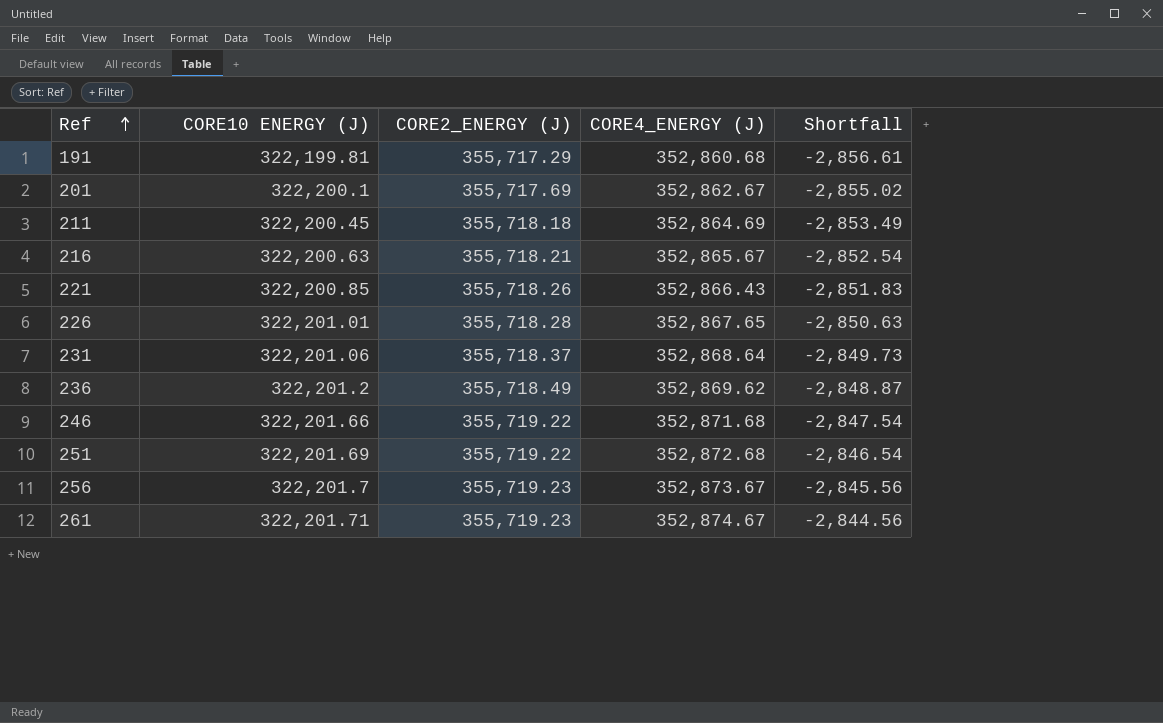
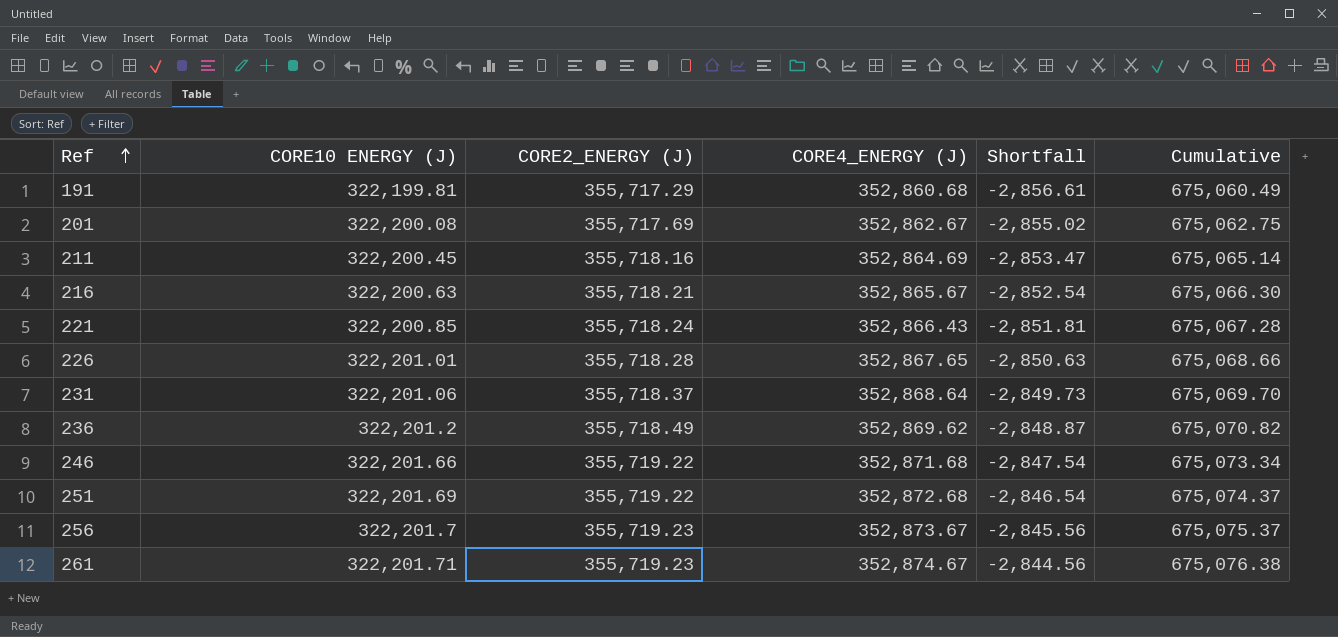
column Cumulative | formula: none -> [CORE10 ENERGY (J)] + [CORE4_ENERGY (J)]
201 | CORE10 ENERGY (J): 322,200.1 -> 322,200.08
211 | CORE2_ENERGY (J): 355,718.18 -> 355,718.16
211 | Shortfall: -2,853.49 -> -2,853.47
221 | CORE2_ENERGY (J): 355,718.26 -> 355,718.24
221 | Shortfall: -2,851.83 -> -2,851.81

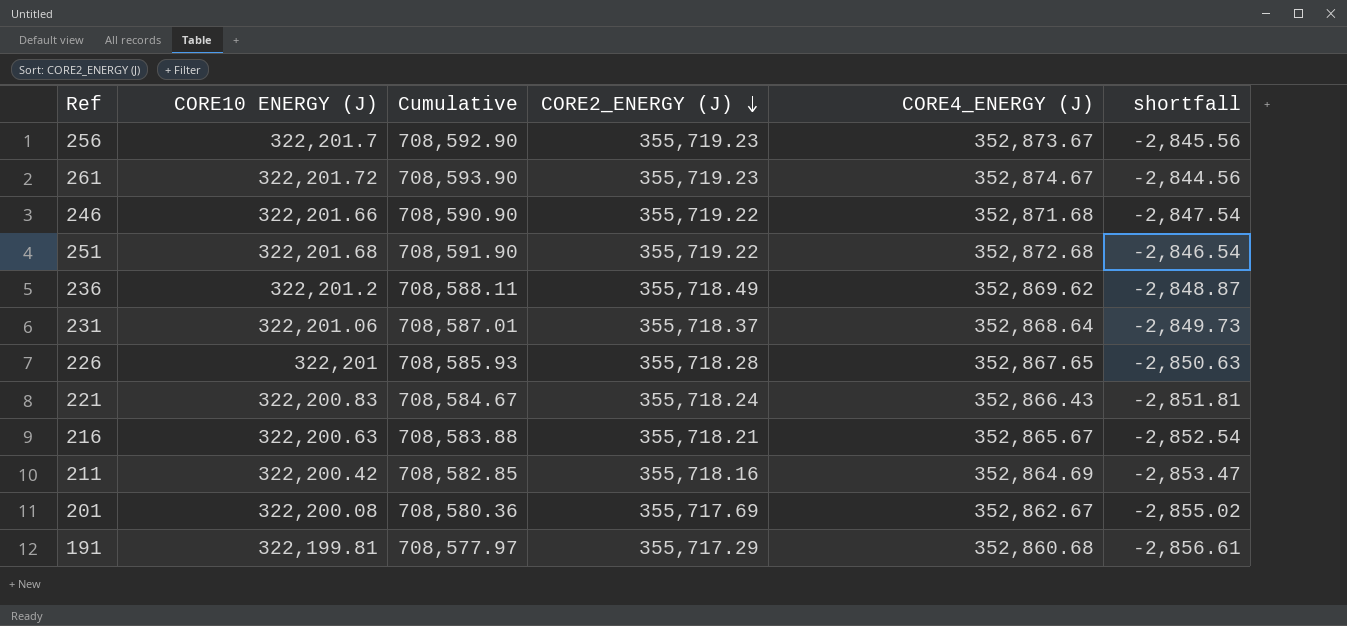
row order: Ref ascending -> CORE2_ENERGY (J) descending
column Cumulative | formula: [CORE10 ENERGY (J)] + [CORE4_ENERGY (J)] -> [CORE2_ENERGY (J)] + [CORE4_ENERGY (J)]
column Cumulative | position: 6 -> 3
column name: Shortfall -> shortfall
261 | CORE10 ENERGY (J): 322,201.71 -> 322,201.72
251 | CORE10 ENERGY (J): 322,201.69 -> 322,201.68
226 | CORE10 ENERGY (J): 322,201.01 -> 322,201
221 | CORE10 ENERGY (J): 322,200.85 -> 322,200.83
211 | CORE10 ENERGY (J): 322,200.45 -> 322,200.42

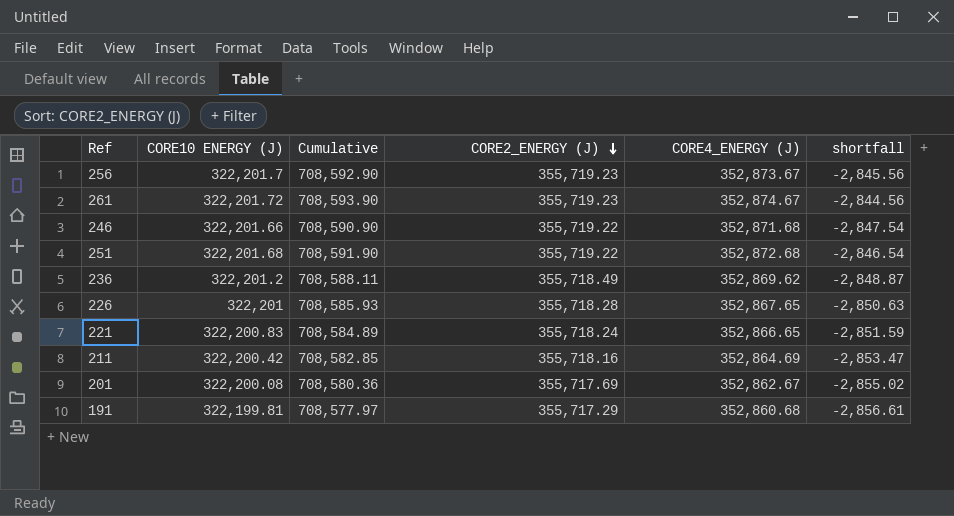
row 231: 322,201.06 | 708,587.01 | 355,718.37 | 352,868.64 | -2,849.73 -> none
row 216: 322,200.63 | 708,583.88 | 355,718.21 | 352,865.67 | -2,852.54 -> none
221 | Cumulative: 708,584.67 -> 708,584.89
221 | CORE4_ENERGY (J): 352,866.43 -> 352,866.65
221 | shortfall: -2,851.81 -> -2,851.59

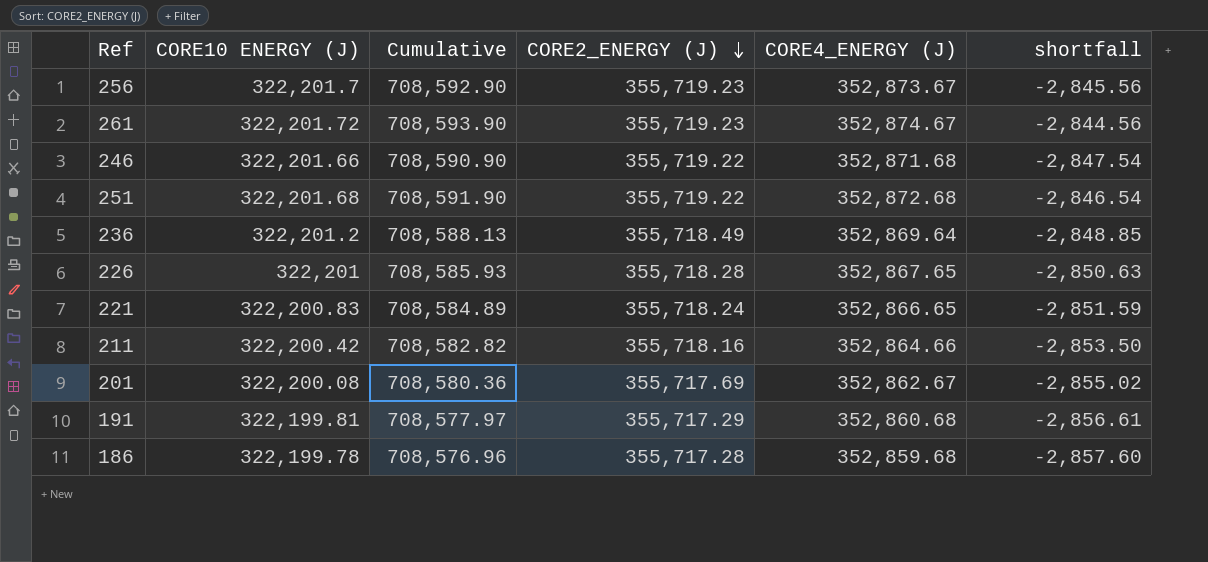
236 | Cumulative: 708,588.11 -> 708,588.13
236 | CORE4_ENERGY (J): 352,869.62 -> 352,869.64
236 | shortfall: -2,848.87 -> -2,848.85
211 | Cumulative: 708,582.85 -> 708,582.82
211 | CORE4_ENERGY (J): 352,864.69 -> 352,864.66
211 | shortfall: -2,853.47 -> -2,853.50
row 186: none -> 322,199.78 | 708,576.96 | 355,717.28 | 352,859.68 | -2,857.60

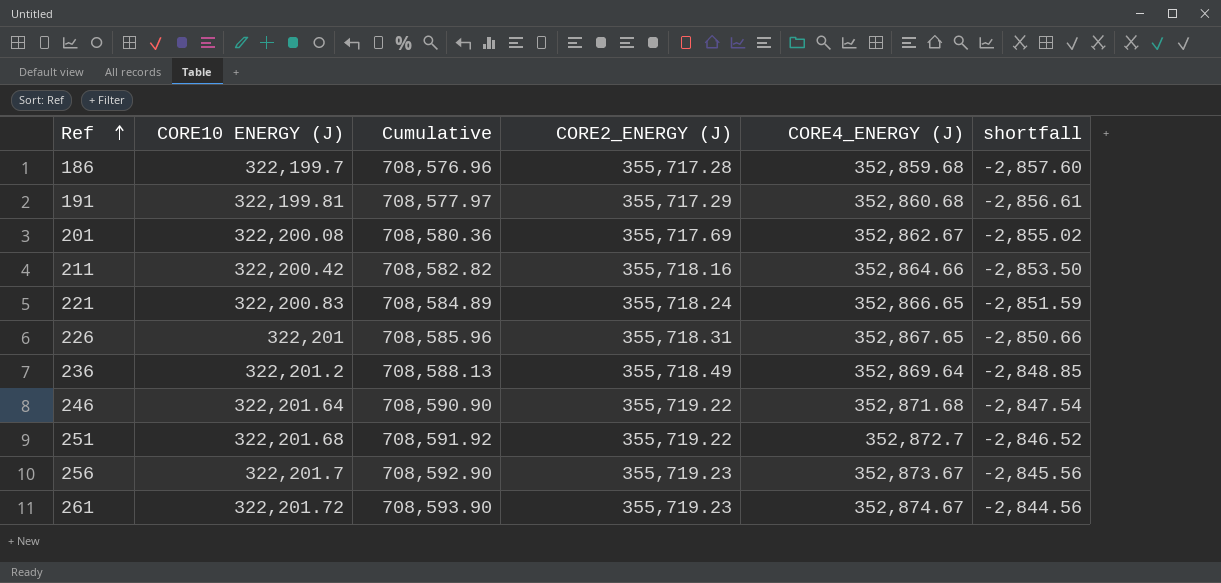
row order: CORE2_ENERGY (J) descending -> Ref ascending
186 | CORE10 ENERGY (J): 322,199.78 -> 322,199.7
226 | Cumulative: 708,585.93 -> 708,585.96
226 | CORE2_ENERGY (J): 355,718.28 -> 355,718.31
226 | shortfall: -2,850.63 -> -2,850.66
246 | CORE10 ENERGY (J): 322,201.66 -> 322,201.64
251 | Cumulative: 708,591.90 -> 708,591.92
251 | CORE4_ENERGY (J): 352,872.68 -> 352,872.7
251 | shortfall: -2,846.54 -> -2,846.52

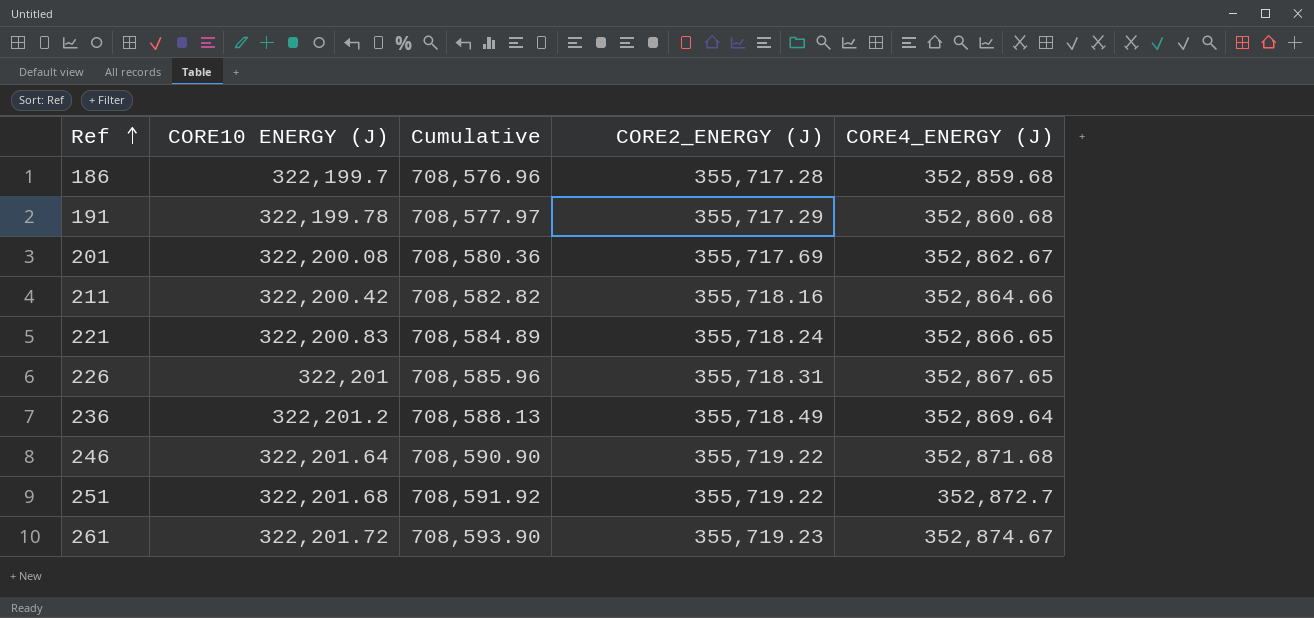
column shortfall | formula: [CORE4_ENERGY (J)] - [CORE2_ENERGY (J)] -> none
row 256: 322,201.7 | 708,592.90 | 355,719.23 | 352,873.67 | -2,845.56 -> none
191 | CORE10 ENERGY (J): 322,199.81 -> 322,199.78

